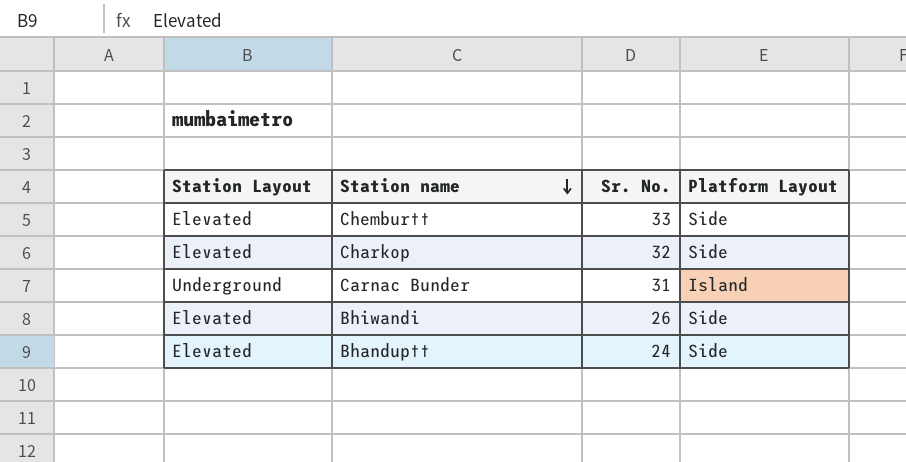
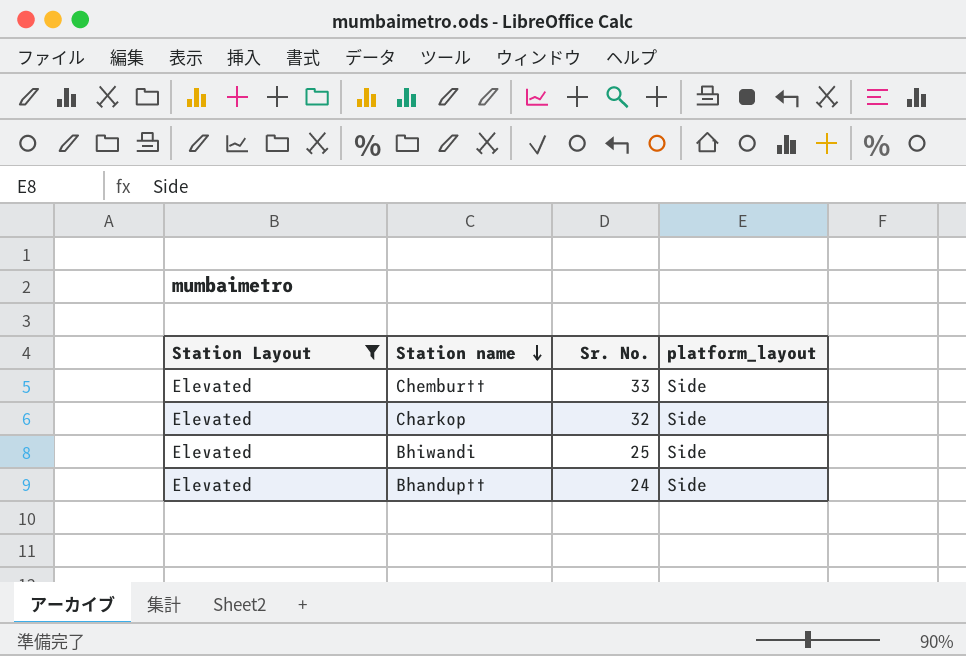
filter: none -> Station Layout = Elevated
column name: Platform Layout -> platform_layout
Bhiwandi | Sr. No.: 26 -> 25

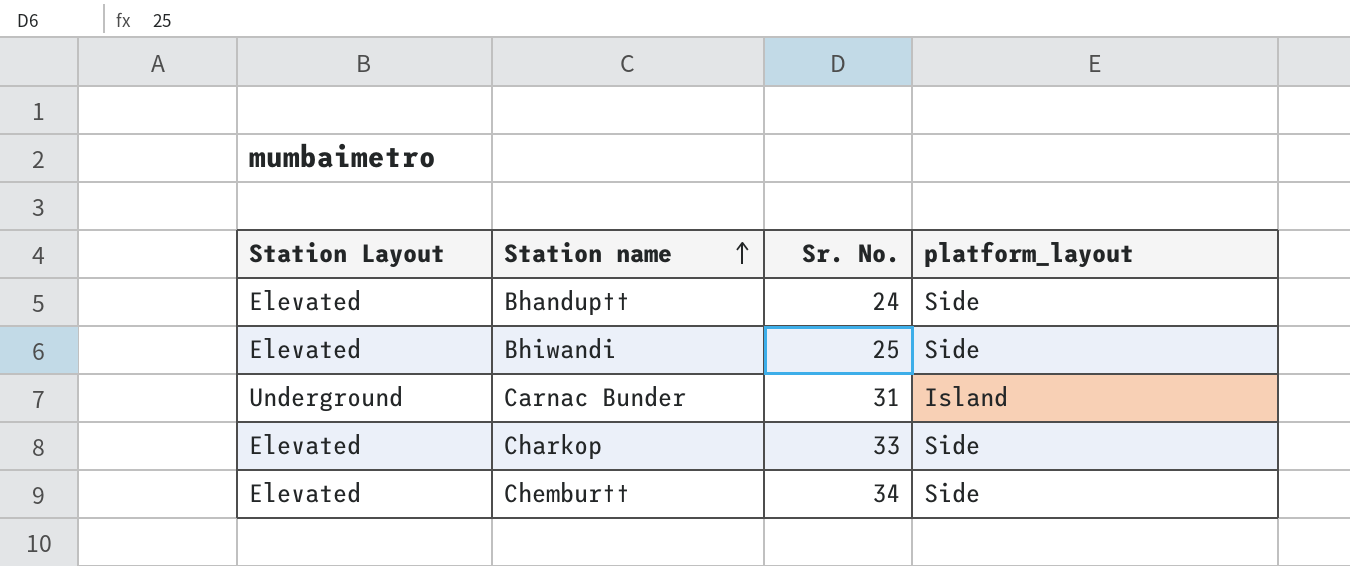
filter: Station Layout = Elevated -> none
row order: Station name descending -> Station name ascending
Charkop | Sr. No.: 32 -> 33
Chembur†† | Sr. No.: 33 -> 34

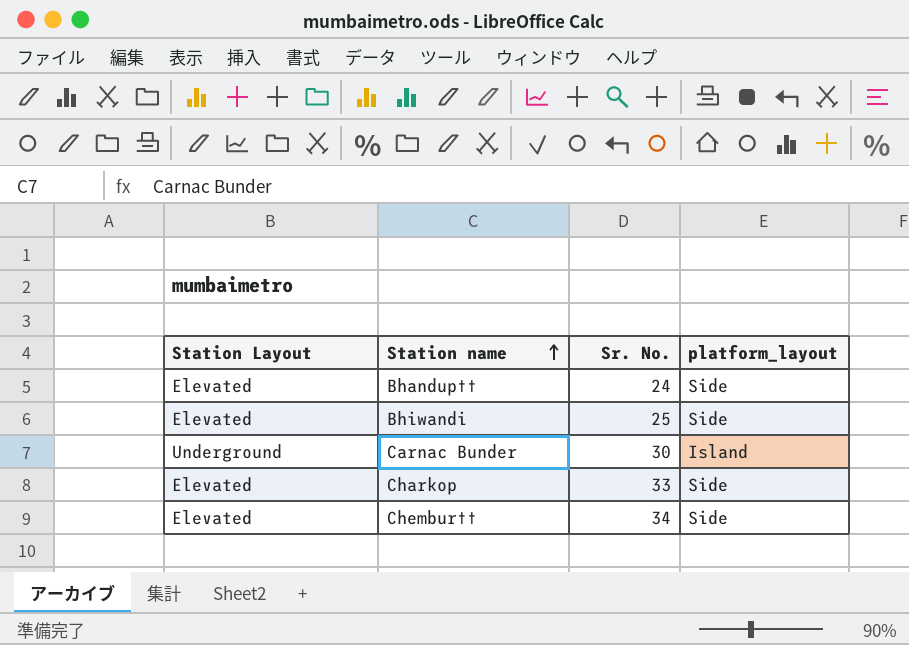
Carnac Bunder | Sr. No.: 31 -> 30

